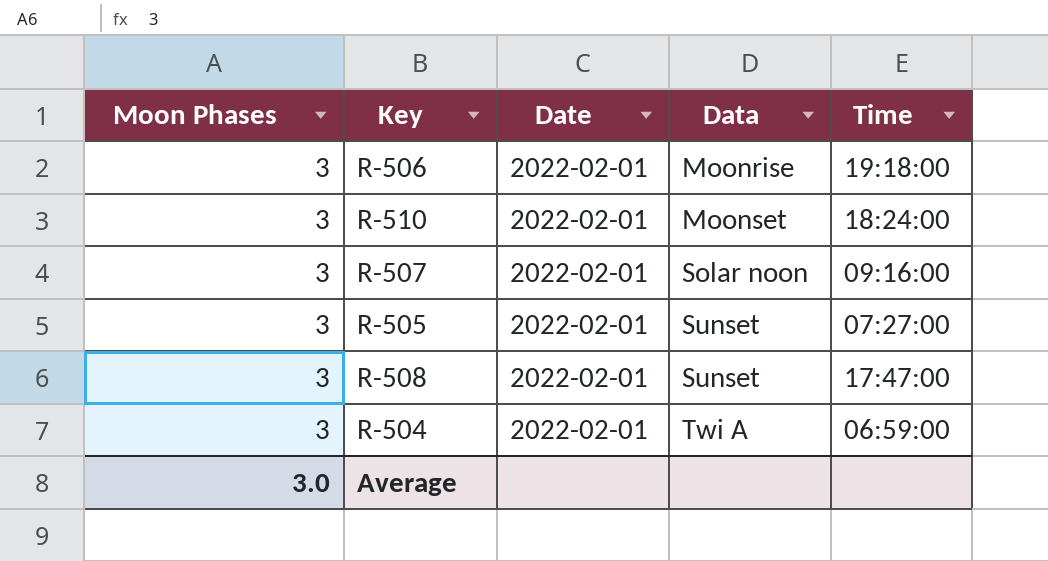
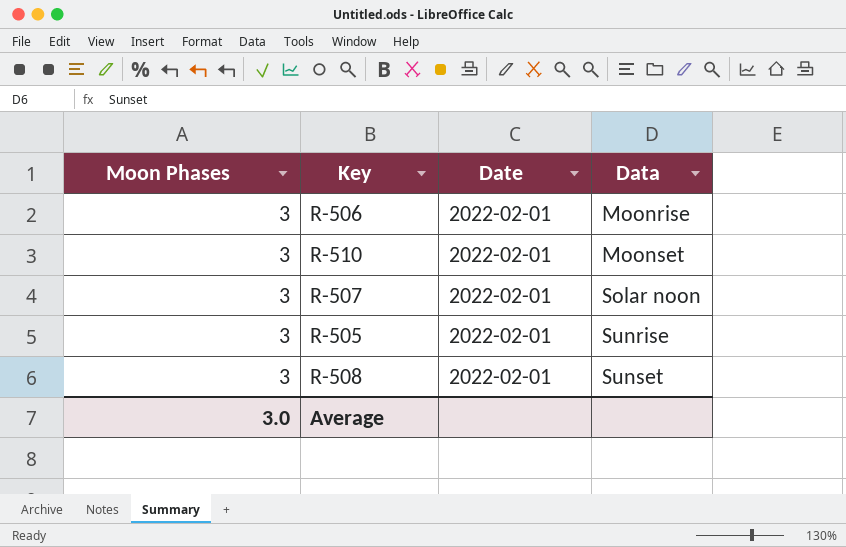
column Time | position: 5 -> none
row R-504: 3 | 2022-02-01 | Twi A | 06:59:00 -> none
R-505 | Data: Sunset -> Sunrise

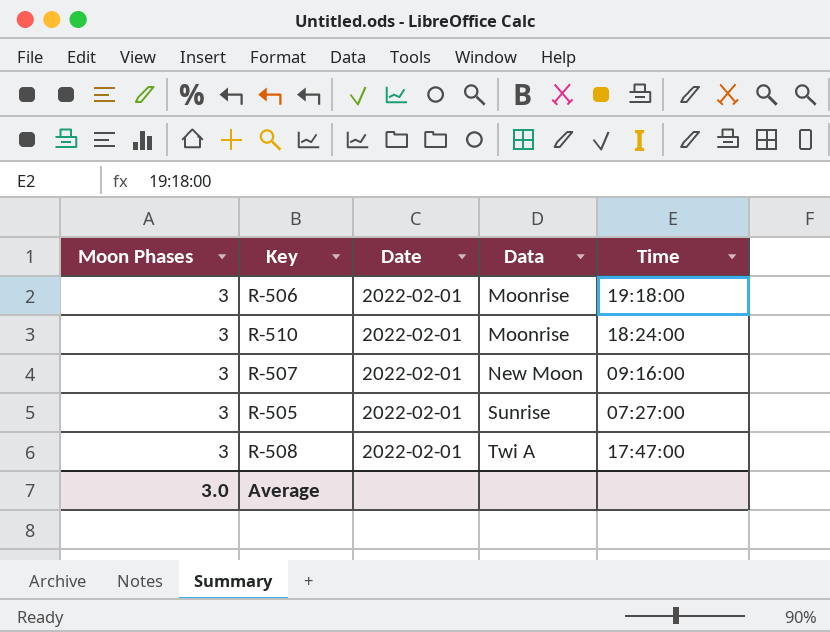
column Time | position: none -> 5
R-510 | Data: Moonset -> Moonrise
R-507 | Data: Solar noon -> New Moon
R-508 | Data: Sunset -> Twi A

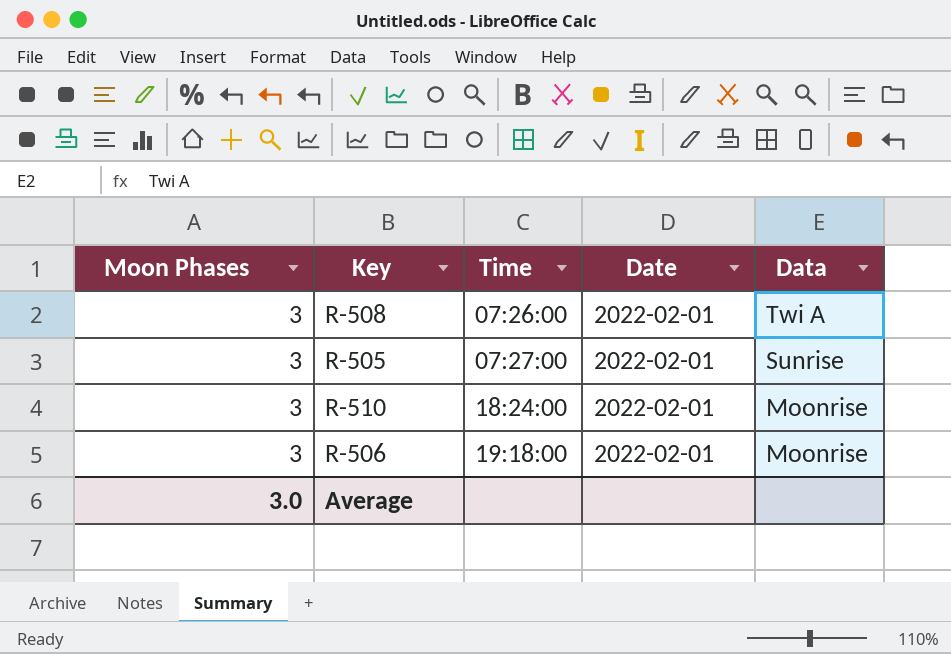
row order: Data ascending -> Time ascending
column Time | position: 5 -> 3
row R-507: 3 | 2022-02-01 | New Moon | 09:16:00 -> none
R-508 | Time: 17:47:00 -> 07:26:00

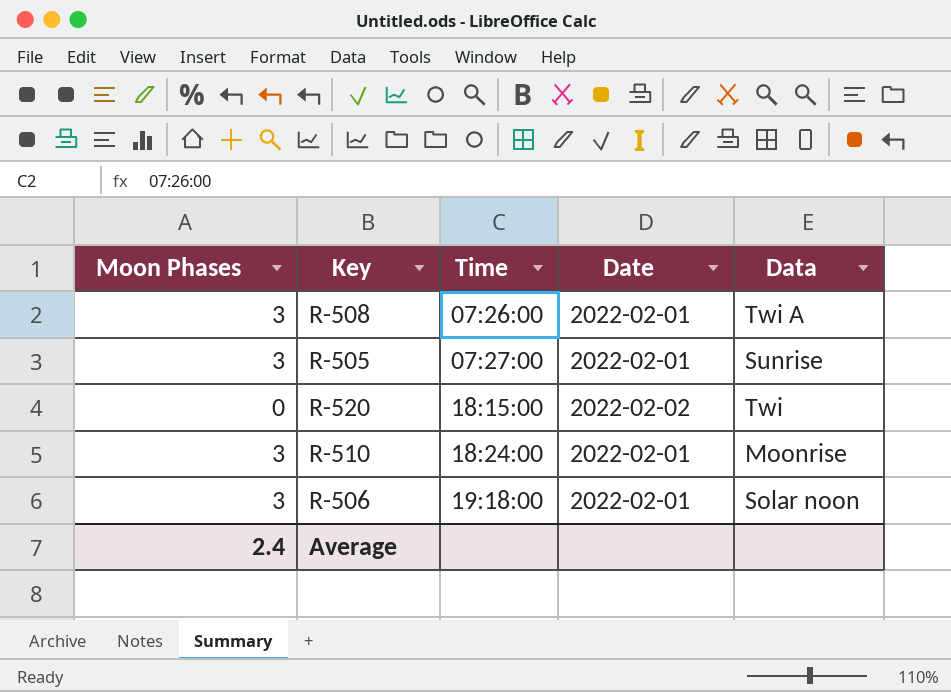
row R-520: none -> 0 | 18:15:00 | 2022-02-02 | Twi
R-506 | Data: Moonrise -> Solar noon
Average | Moon Phases: 3.0 -> 2.4

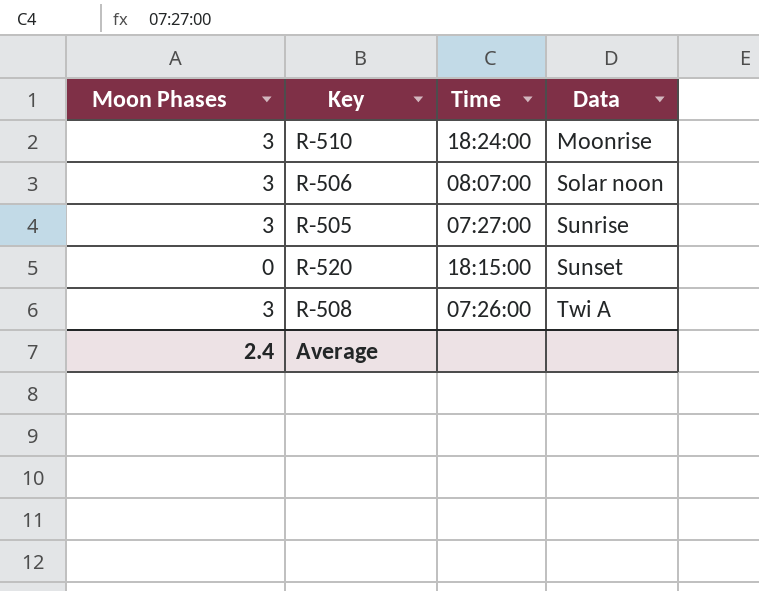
row order: Time ascending -> Data ascending
column Date | position: 4 -> none
R-506 | Time: 19:18:00 -> 08:07:00
R-520 | Data: Twi -> Sunset

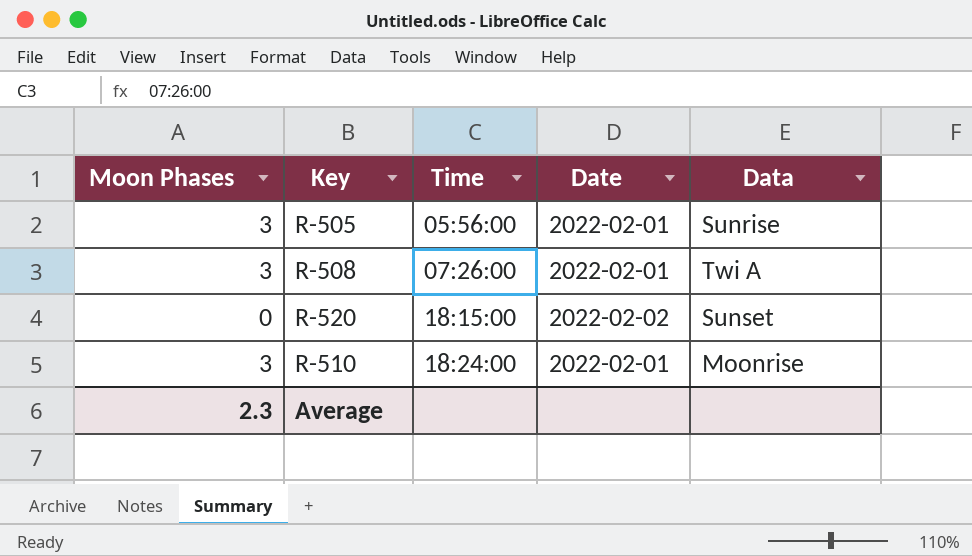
row order: Data ascending -> Time ascending
column Date | position: none -> 4
row R-506: 3 | 08:07:00 | Solar noon -> none
R-505 | Time: 07:27:00 -> 05:56:00
Average | Moon Phases: 2.4 -> 2.3

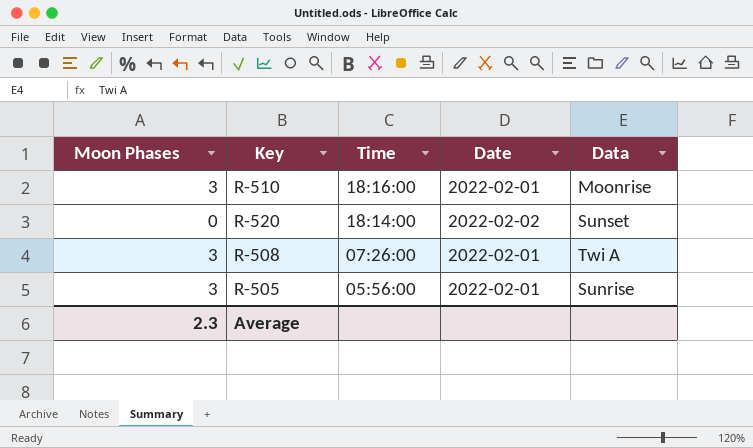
row order: Time ascending -> Time descending
R-510 | Time: 18:24:00 -> 18:16:00
R-520 | Time: 18:15:00 -> 18:14:00

